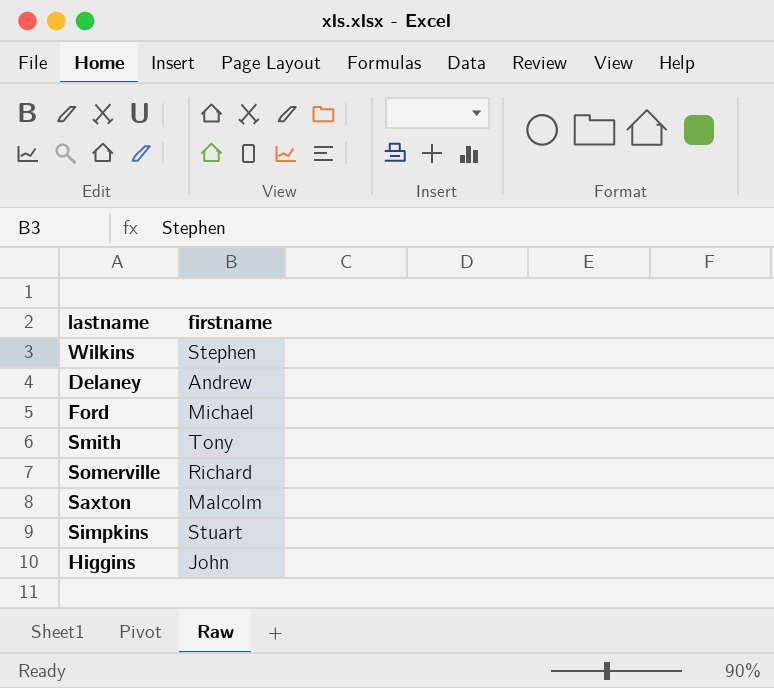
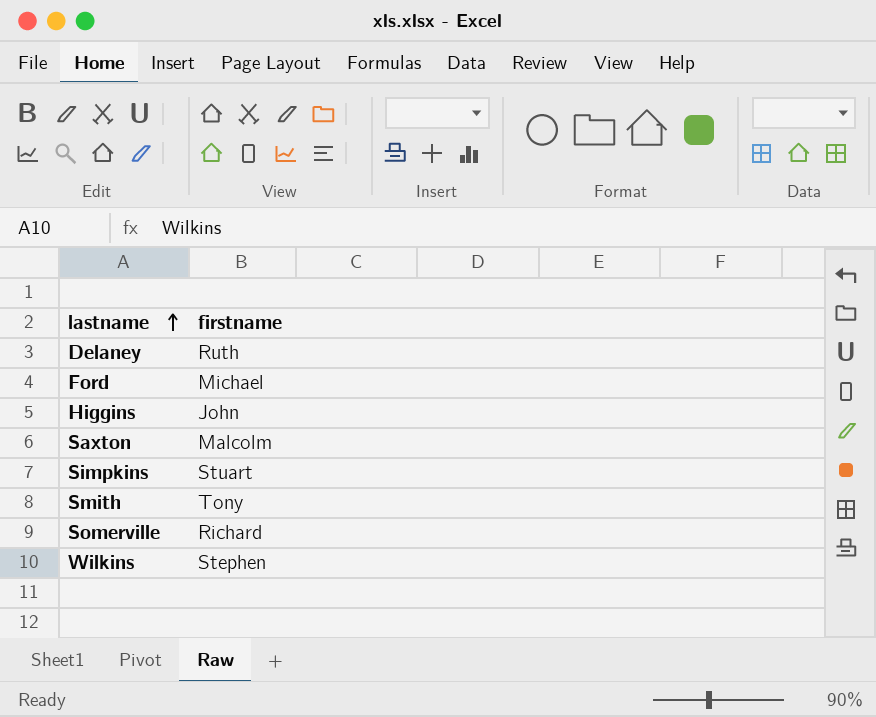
row order: none -> lastname ascending
Delaney | firstname: Andrew -> Ruth

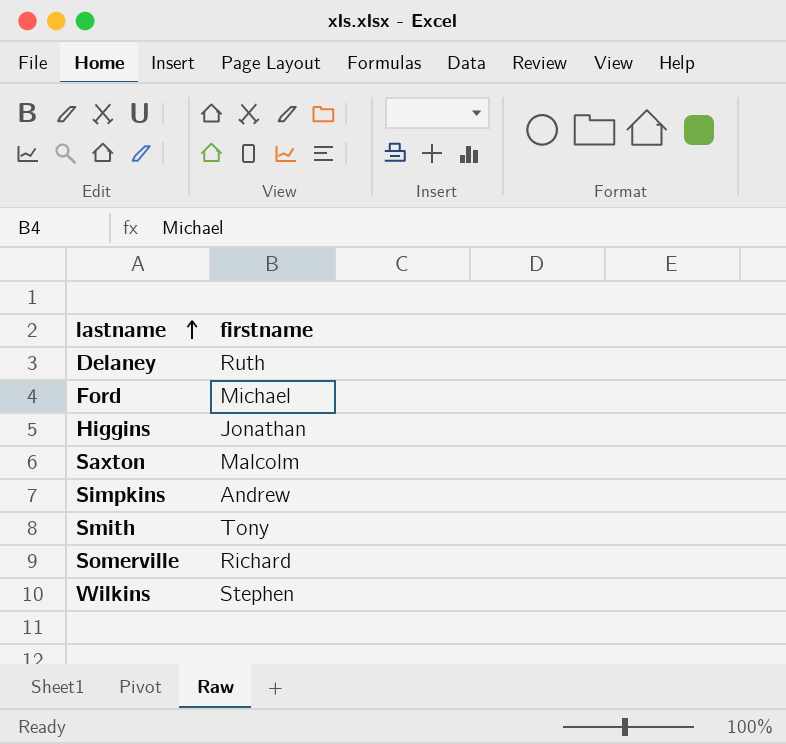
Higgins | firstname: John -> Jonathan
Simpkins | firstname: Stuart -> Andrew

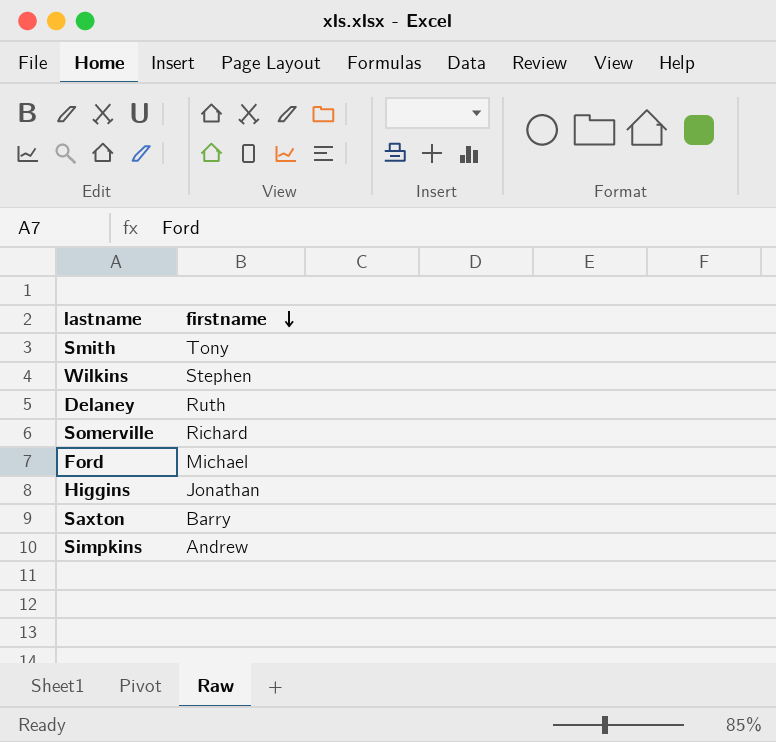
row order: lastname ascending -> firstname descending
Saxton | firstname: Malcolm -> Barry

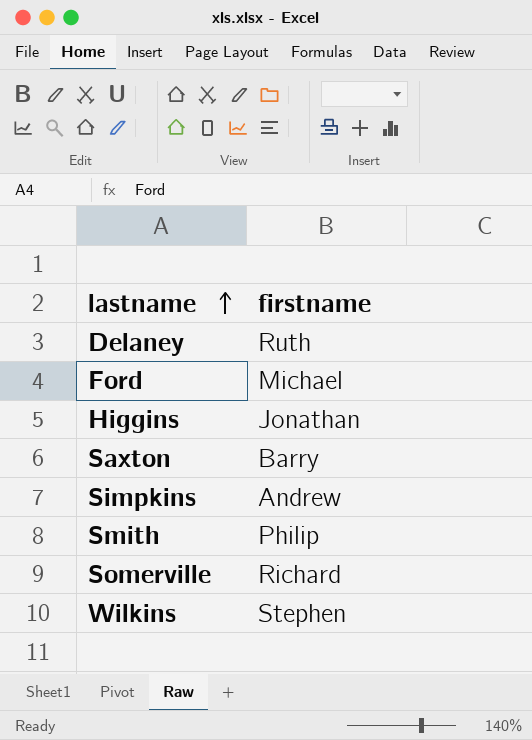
row order: firstname descending -> lastname ascending
Smith | firstname: Tony -> Philip

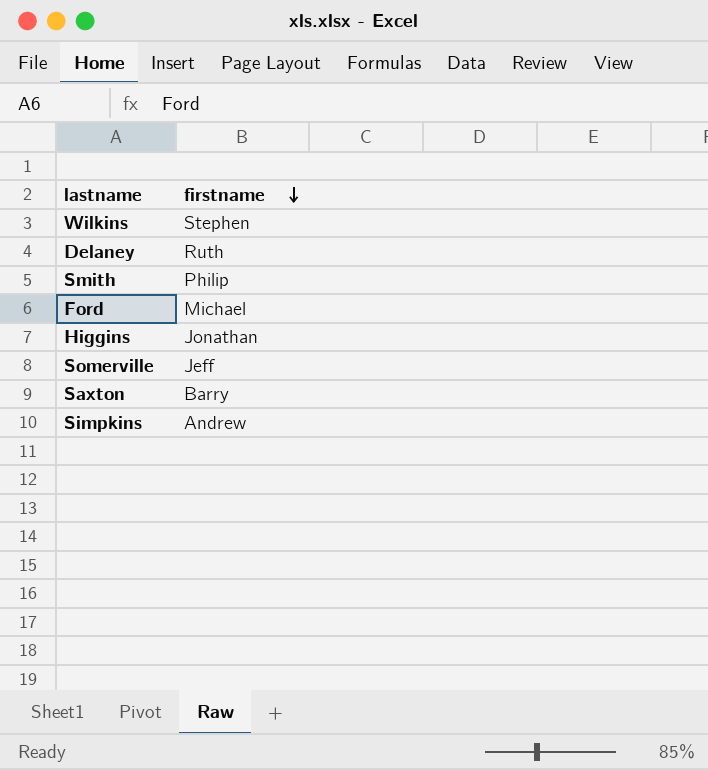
row order: lastname ascending -> firstname descending
Somerville | firstname: Richard -> Jeff

